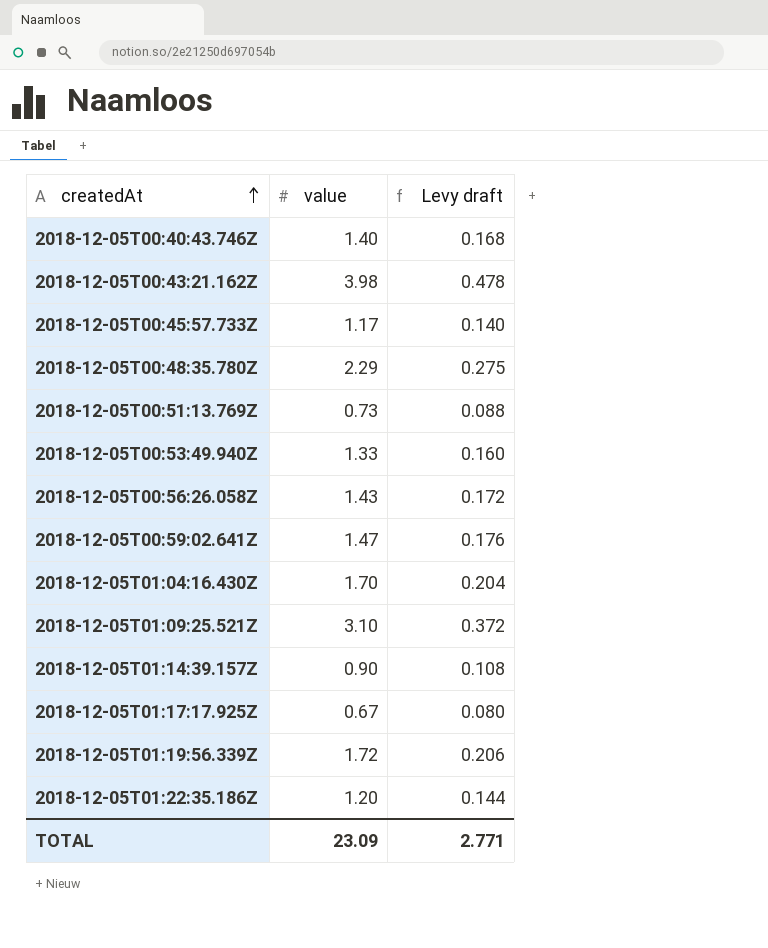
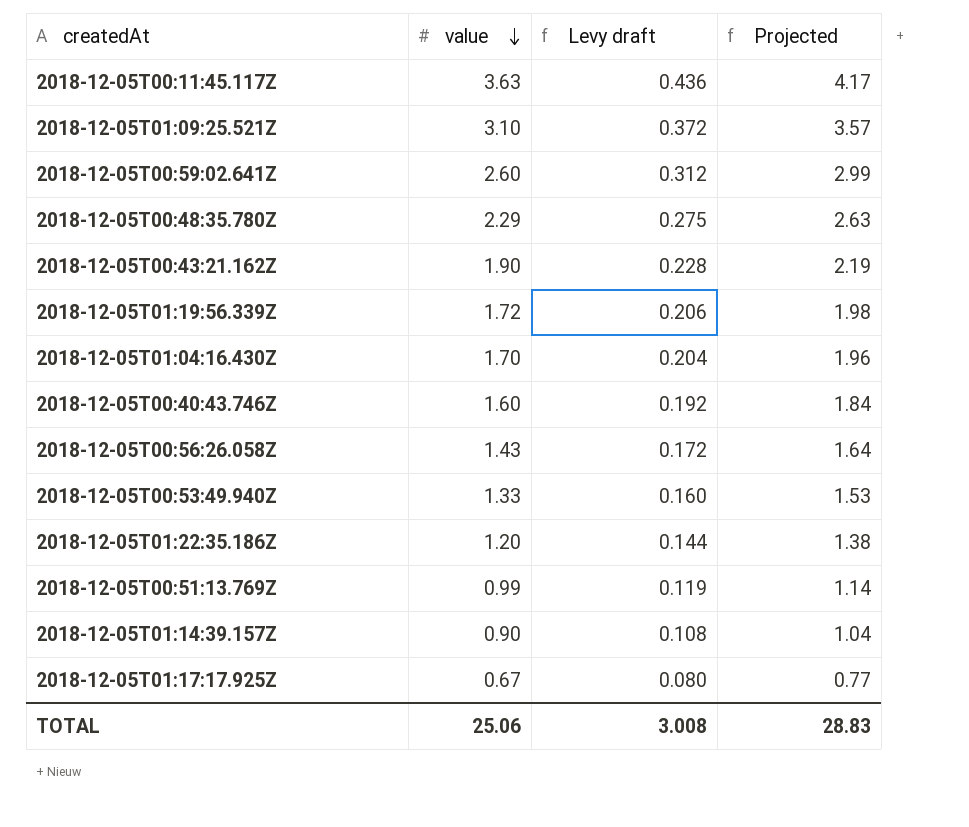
row order: createdAt ascending -> value descending
column Projected | formula: none -> [value] * 1.15
row 2018-12-05T00:45:57.733Z: 1.17 | 0.140 -> none
row 2018-12-05T00:11:45.117Z: none -> 3.63 | 0.436 | 4.17
2018-12-05T00:59:02.641Z | value: 1.47 -> 2.60
2018-12-05T00:59:02.641Z | Levy draft: 0.176 -> 0.312
2018-12-05T00:43:21.162Z | value: 3.98 -> 1.90
2018-12-05T00:43:21.162Z | Levy draft: 0.478 -> 0.228
2018-12-05T00:40:43.746Z | value: 1.40 -> 1.60
2018-12-05T00:40:43.746Z | Levy draft: 0.168 -> 0.192
2018-12-05T00:51:13.769Z | value: 0.73 -> 0.99
2018-12-05T00:51:13.769Z | Levy draft: 0.088 -> 0.119
TOTAL | value: 23.09 -> 25.06
TOTAL | Levy draft: 2.771 -> 3.008

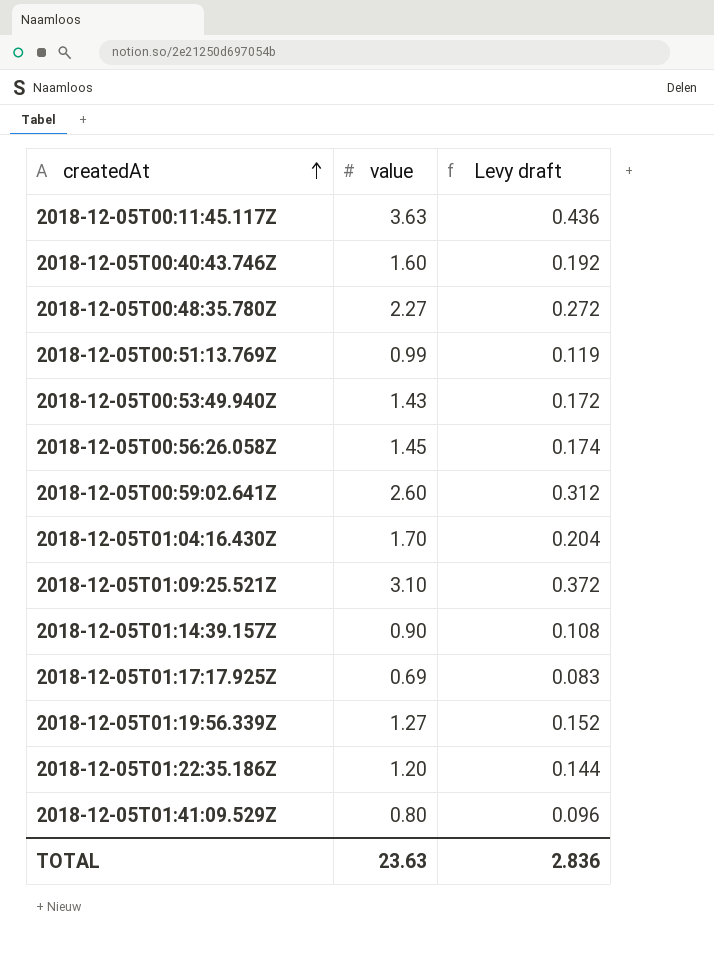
row order: value descending -> createdAt ascending
column Projected | formula: [value] * 1.15 -> none
row 2018-12-05T00:43:21.162Z: 1.90 | 0.228 | 2.19 -> none
2018-12-05T00:48:35.780Z | value: 2.29 -> 2.27
2018-12-05T00:48:35.780Z | Levy draft: 0.275 -> 0.272
2018-12-05T00:53:49.940Z | value: 1.33 -> 1.43
2018-12-05T00:53:49.940Z | Levy draft: 0.160 -> 0.172
2018-12-05T00:56:26.058Z | value: 1.43 -> 1.45
2018-12-05T00:56:26.058Z | Levy draft: 0.172 -> 0.174
2018-12-05T01:17:17.925Z | value: 0.67 -> 0.69
2018-12-05T01:17:17.925Z | Levy draft: 0.080 -> 0.083
2018-12-05T01:19:56.339Z | value: 1.72 -> 1.27
2018-12-05T01:19:56.339Z | Levy draft: 0.206 -> 0.152
row 2018-12-05T01:41:09.529Z: none -> 0.80 | 0.096
TOTAL | value: 25.06 -> 23.63
TOTAL | Levy draft: 3.008 -> 2.836

